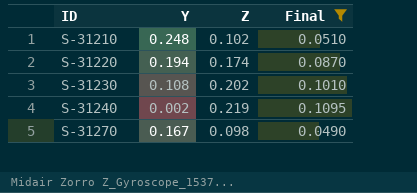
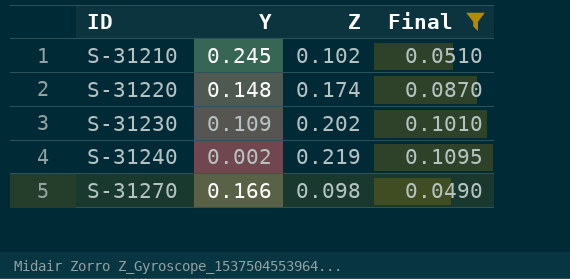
S-31210 | Y: 0.248 -> 0.245
S-31220 | Y: 0.194 -> 0.148
S-31230 | Y: 0.108 -> 0.109
S-31270 | Y: 0.167 -> 0.166

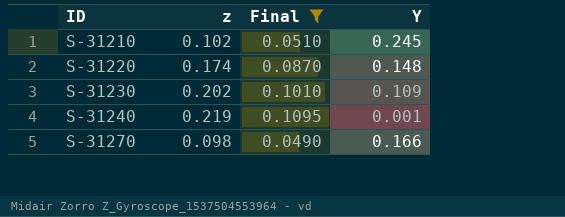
column name: Z -> z
column Y | position: 2 -> 4
S-31240 | Y: 0.002 -> 0.001

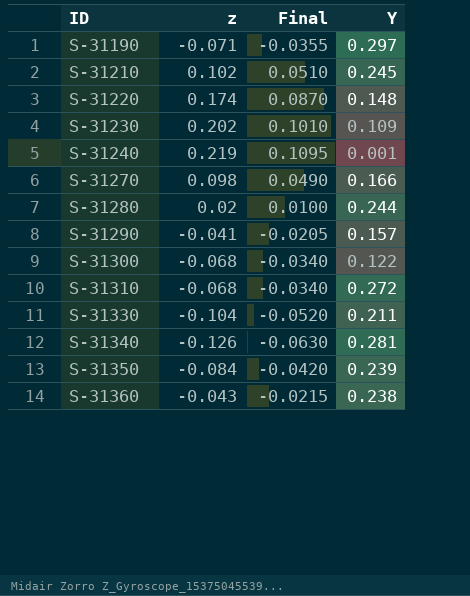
filter: Final >= 0.0490 -> none

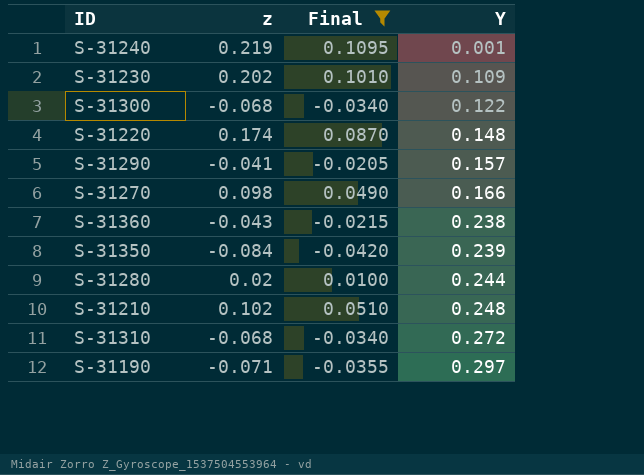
filter: none -> Final >= -0.0420
row order: ID ascending -> Y ascending
S-31210 | Y: 0.245 -> 0.248

